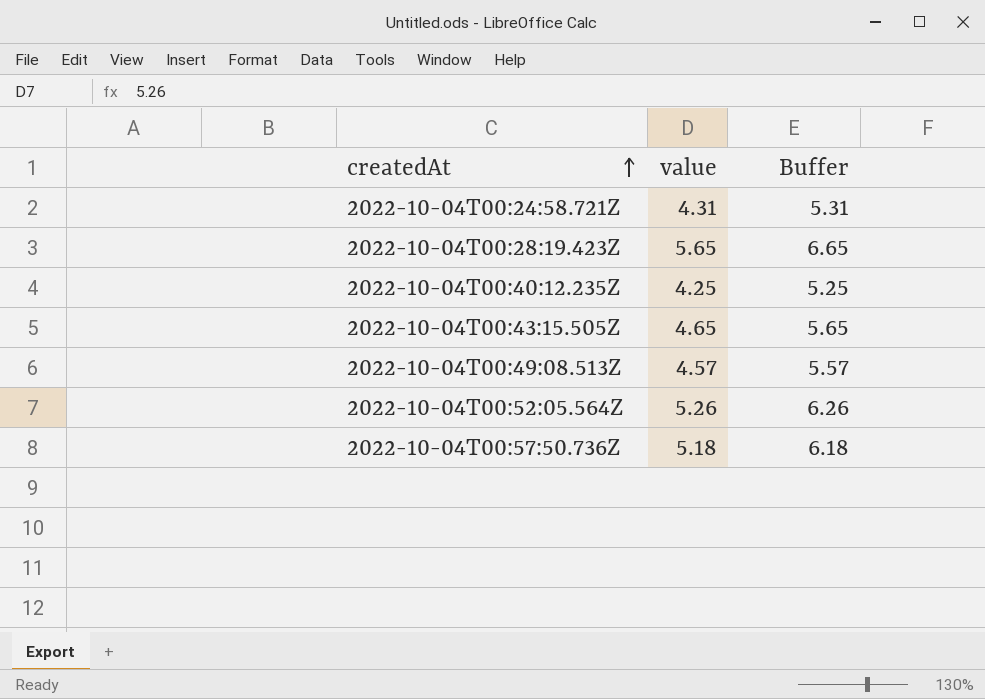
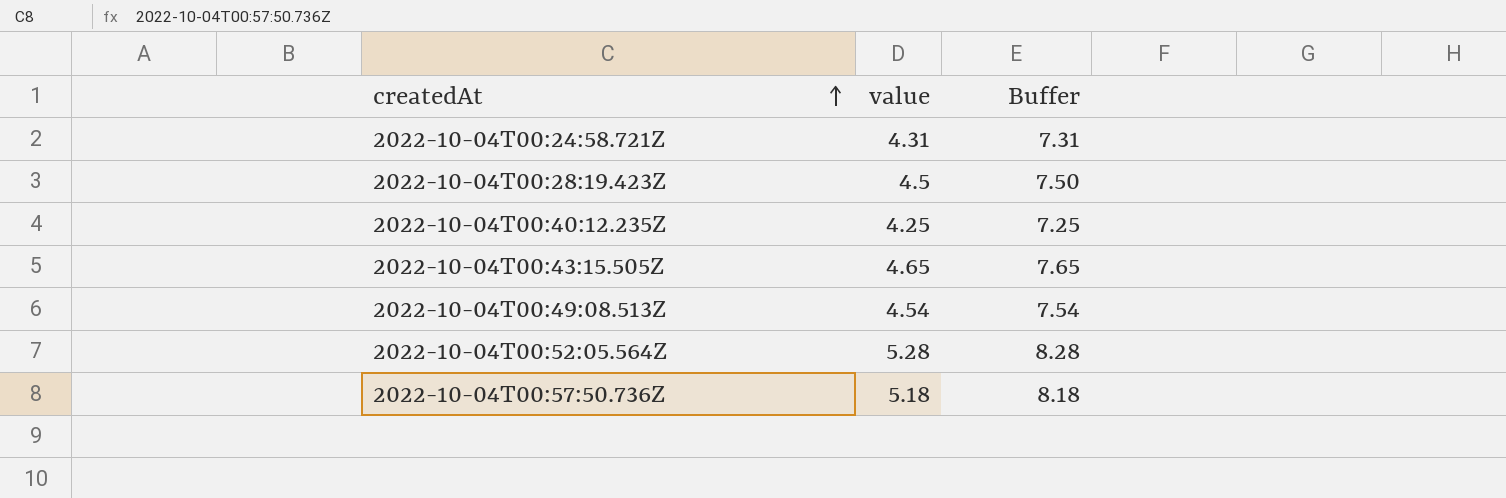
column Buffer | formula: [value] + 1 -> [value] + 3
2022-10-04T00:28:19.423Z | value: 5.65 -> 4.5
2022-10-04T00:49:08.513Z | value: 4.57 -> 4.54
2022-10-04T00:52:05.564Z | value: 5.26 -> 5.28

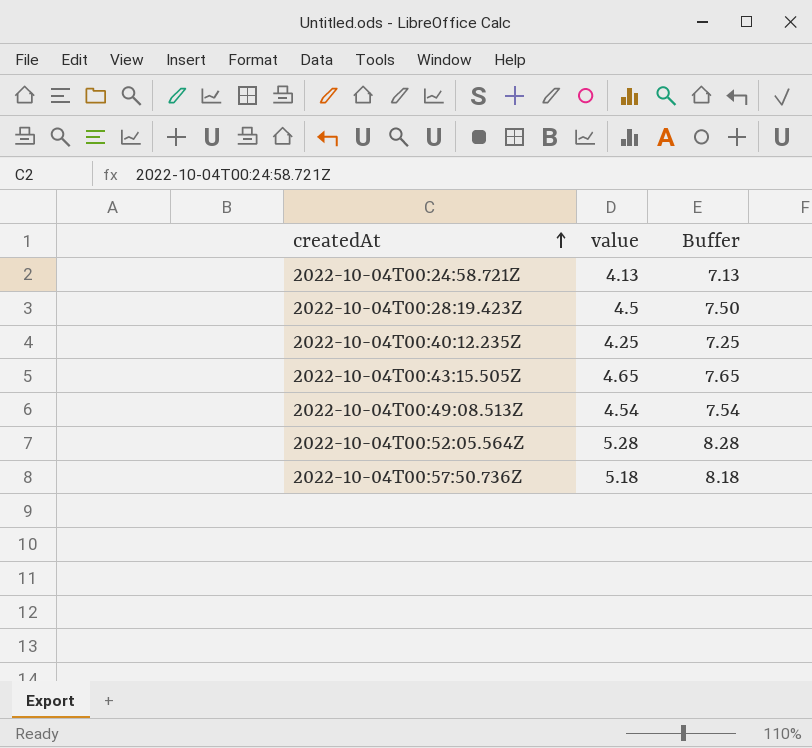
2022-10-04T00:24:58.721Z | value: 4.31 -> 4.13
2022-10-04T00:24:58.721Z | Buffer: 7.31 -> 7.13

